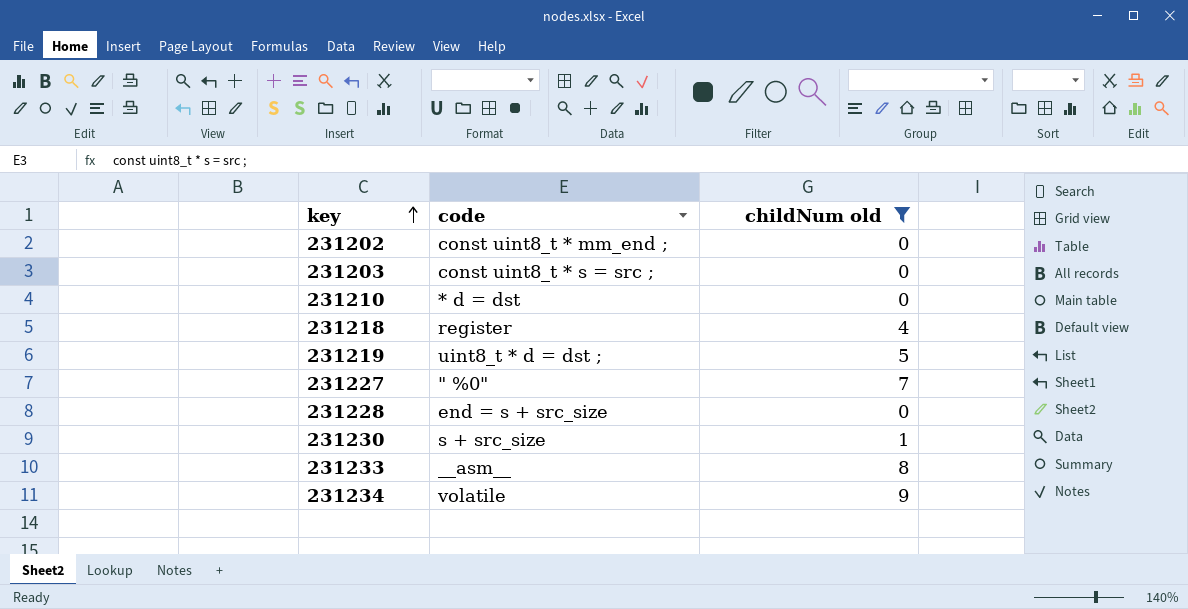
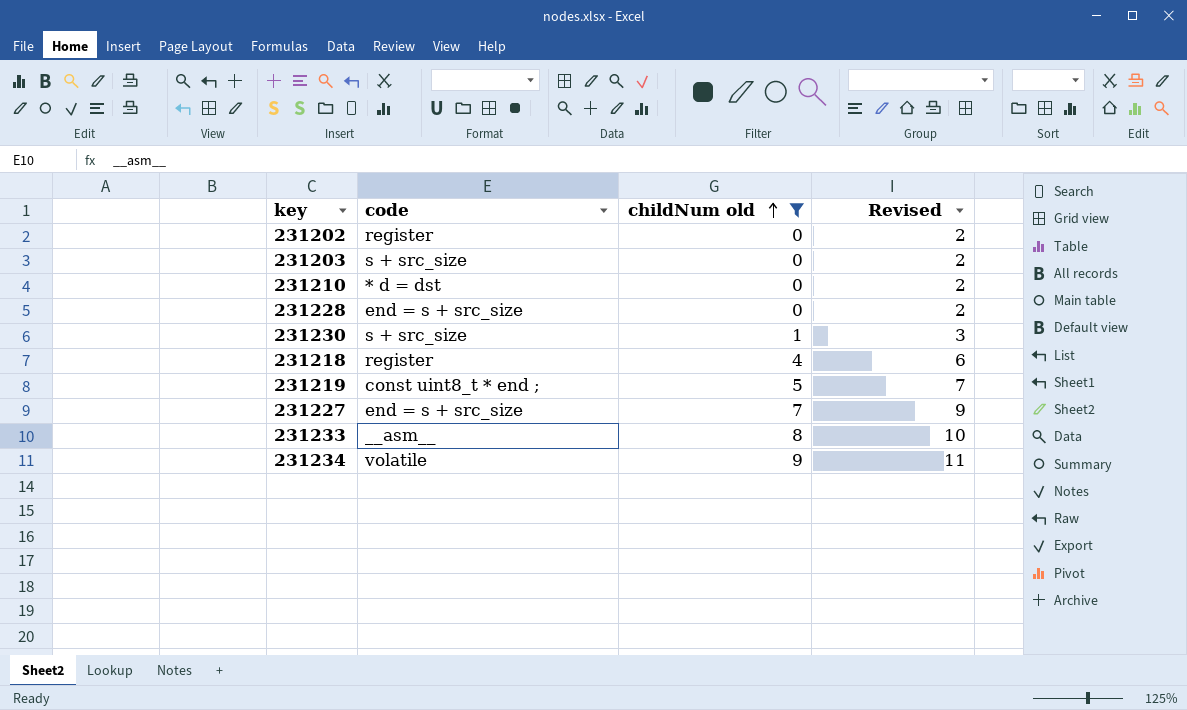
row order: key ascending -> childNum old ascending
column Revised | formula: none -> [childNum old] + 2
231202 | code: const uint8_t * mm_end ; -> register
231203 | code: const uint8_t * s = src ; -> s + src_size
231219 | code: uint8_t * d = dst ; -> const uint8_t * end ;
231227 | code: " %0" -> end = s + src_size

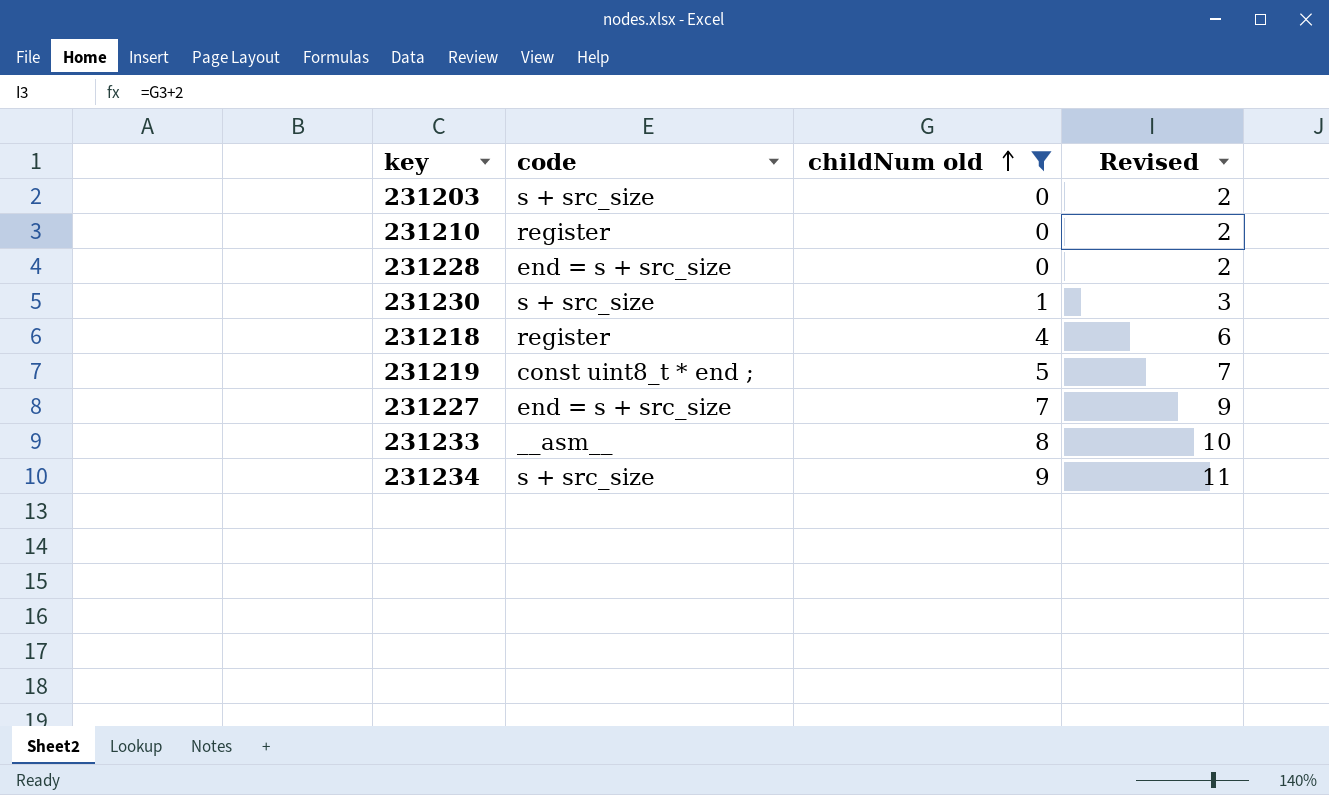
row 231202: register | 0 | 2 -> none
231210 | code: * d = dst -> register
231234 | code: volatile -> s + src_size

